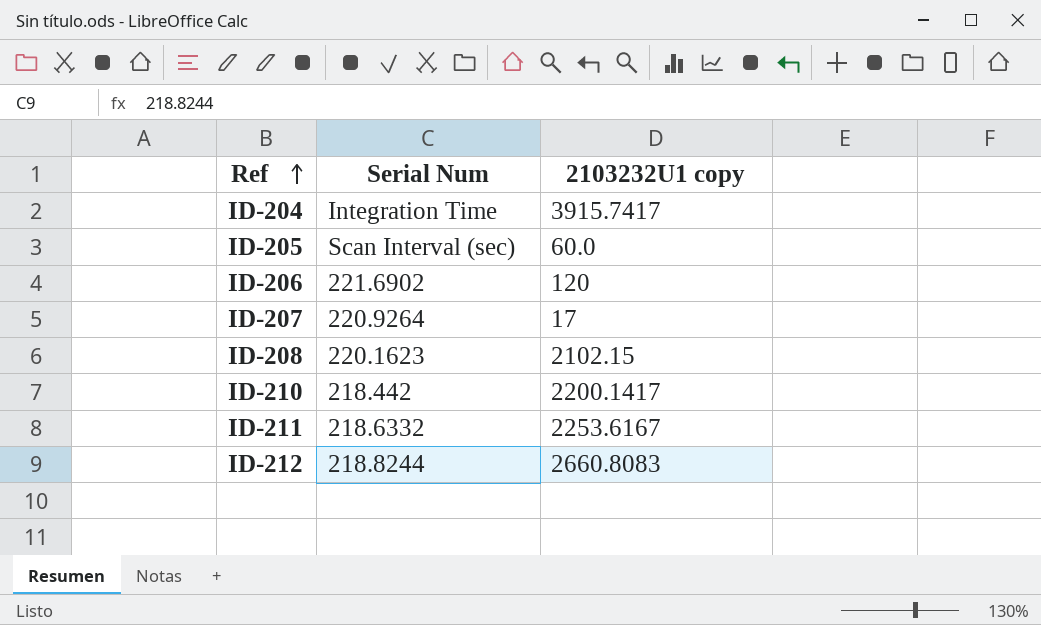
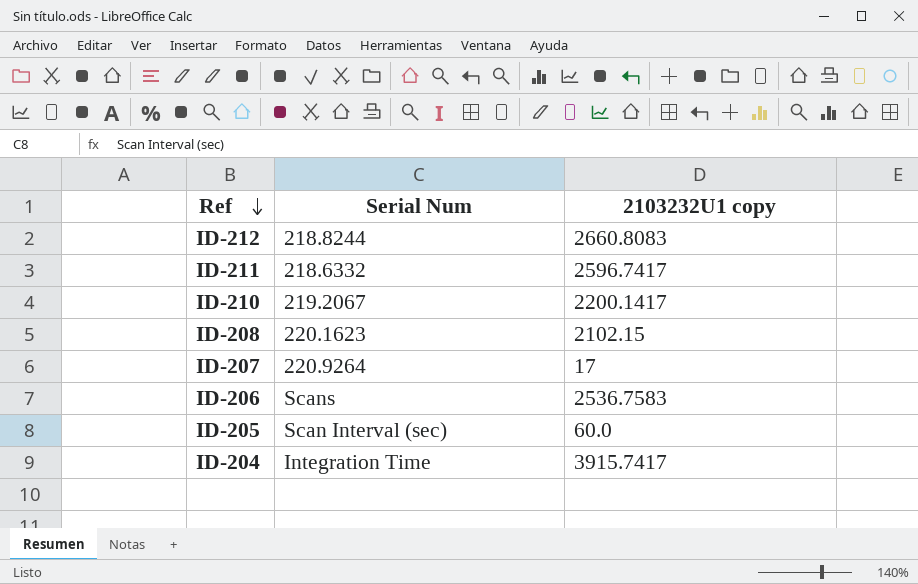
row order: Ref ascending -> Ref descending
ID-211 | 2103232U1 copy: 2253.6167 -> 2596.7417
ID-210 | Serial Num: 218.442 -> 219.2067
ID-206 | Serial Num: 221.6902 -> Scans
ID-206 | 2103232U1 copy: 120 -> 2536.7583

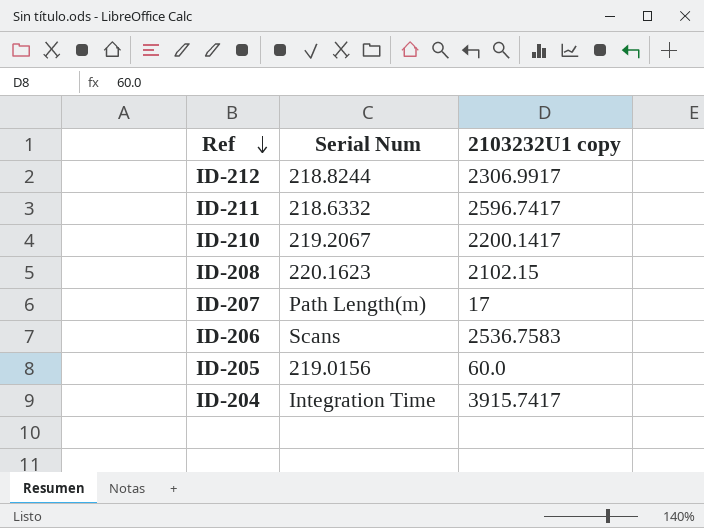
ID-212 | 2103232U1 copy: 2660.8083 -> 2306.9917
ID-207 | Serial Num: 220.9264 -> Path Length(m)
ID-205 | Serial Num: Scan Interval (sec) -> 219.0156

